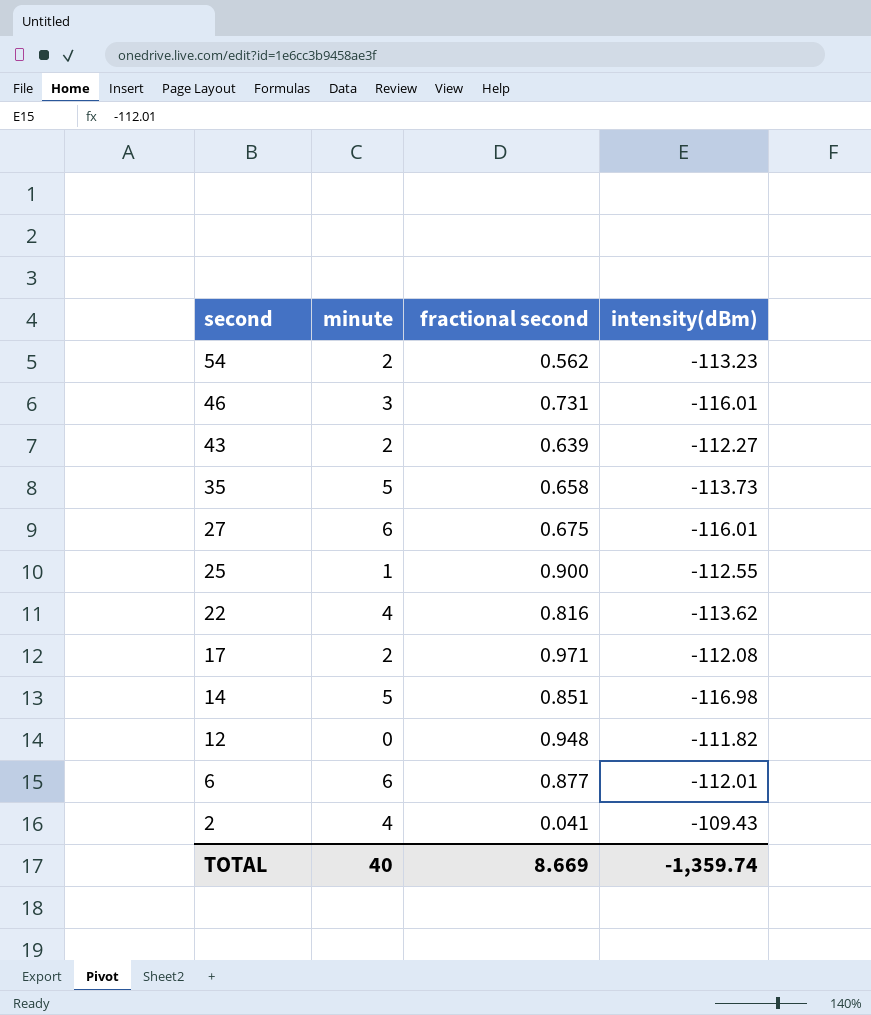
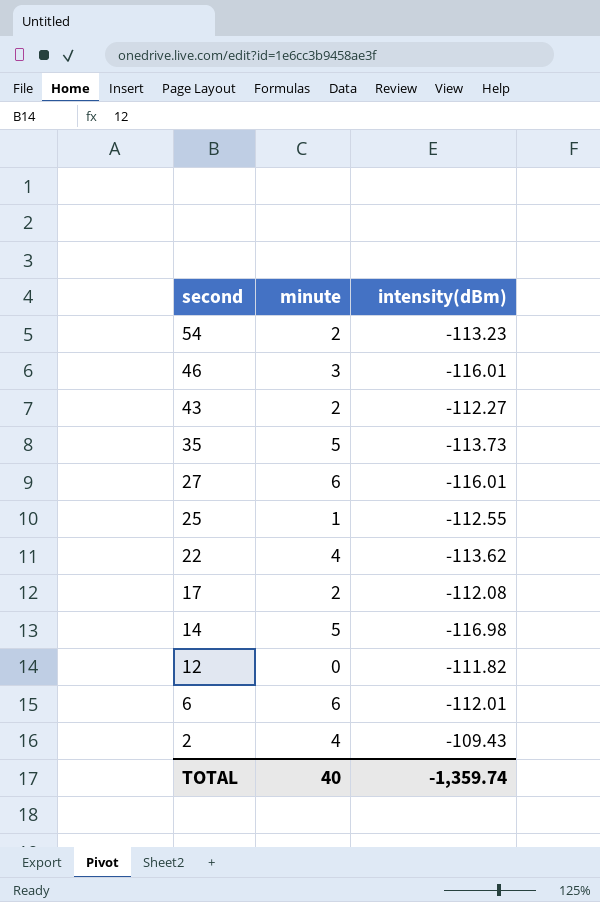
column fractional second | position: 3 -> none

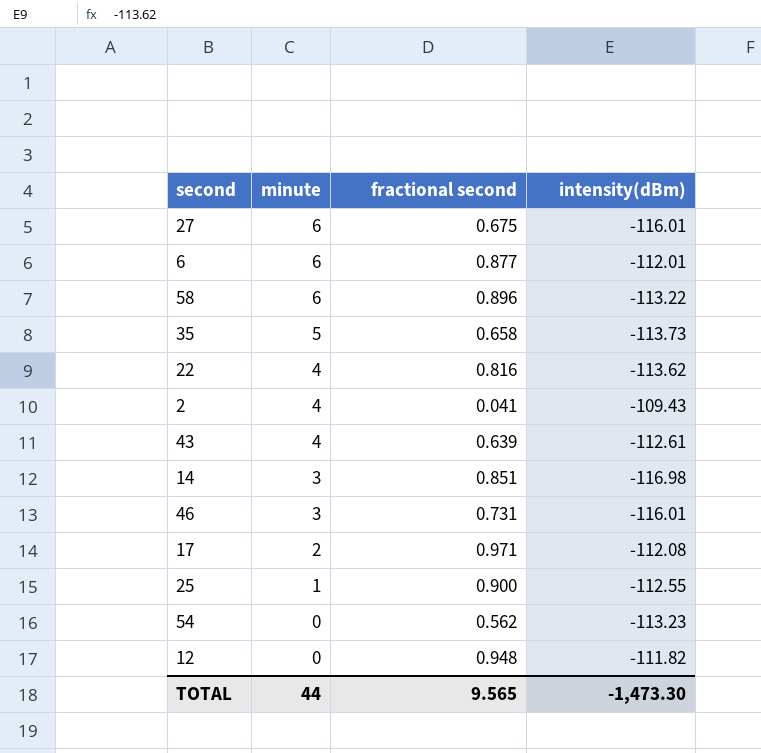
row order: second descending -> minute descending
column fractional second | position: none -> 3
row 58: none -> 6 | 0.896 | -113.22
43 | minute: 2 -> 4
43 | intensity(dBm): -112.27 -> -112.61
14 | minute: 5 -> 3
54 | minute: 2 -> 0
TOTAL | minute: 40 -> 44
TOTAL | intensity(dBm): -1,359.74 -> -1,473.30

